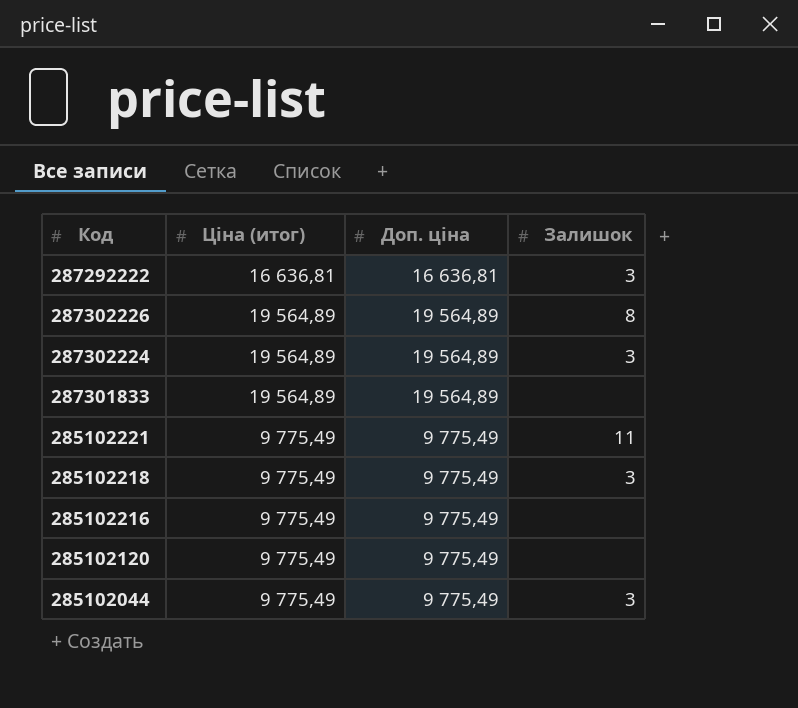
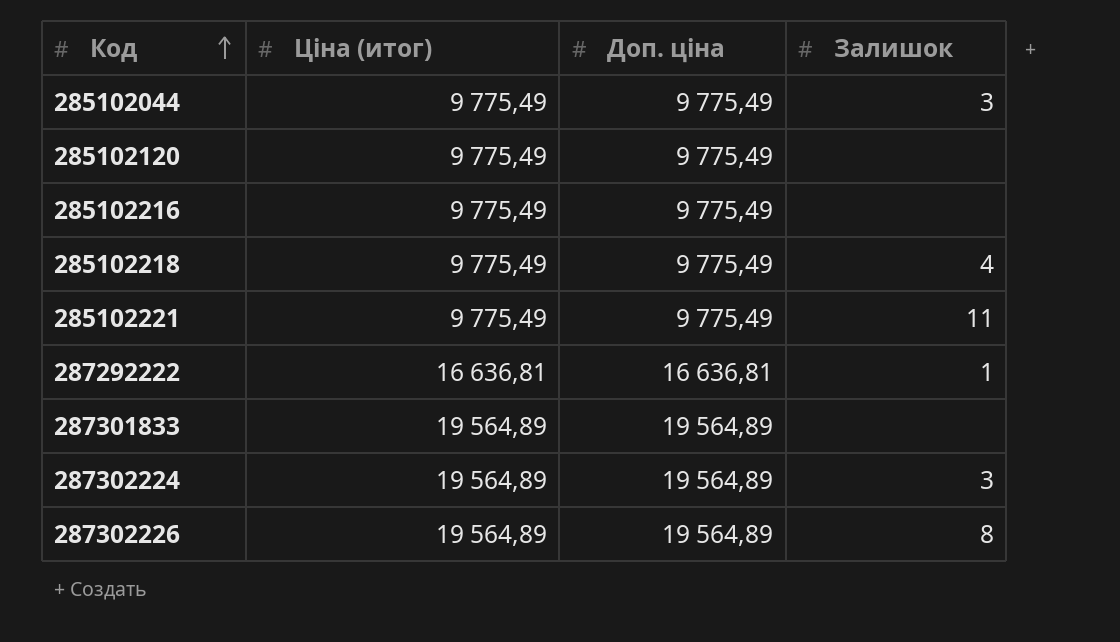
row order: none -> Код ascending
285102218 | Залишок: 3 -> 4
287292222 | Залишок: 3 -> 1

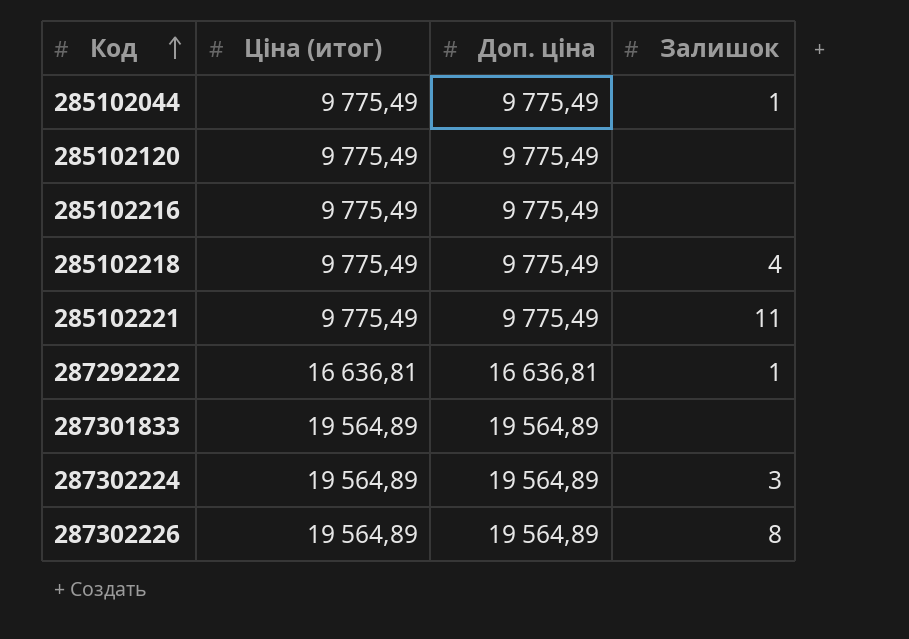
285102044 | Залишок: 3 -> 1

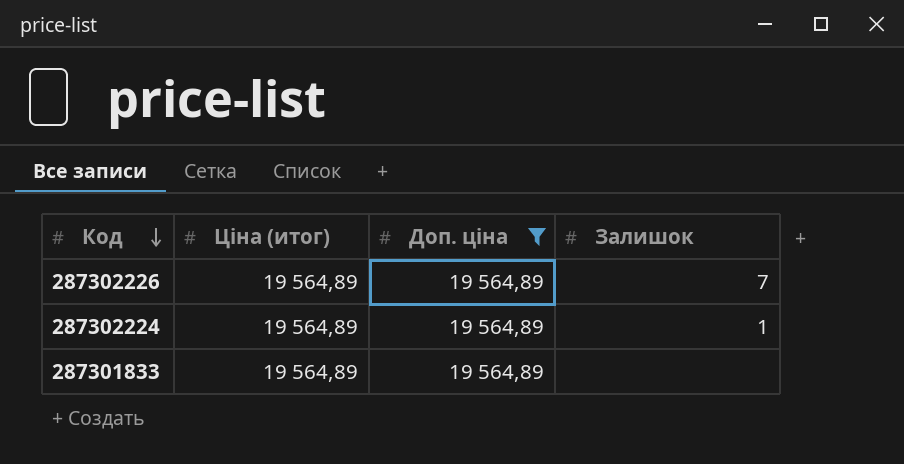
filter: none -> Доп. ціна = 19 564,89
row order: Код ascending -> Код descending
287302226 | Залишок: 8 -> 7
287302224 | Залишок: 3 -> 1

